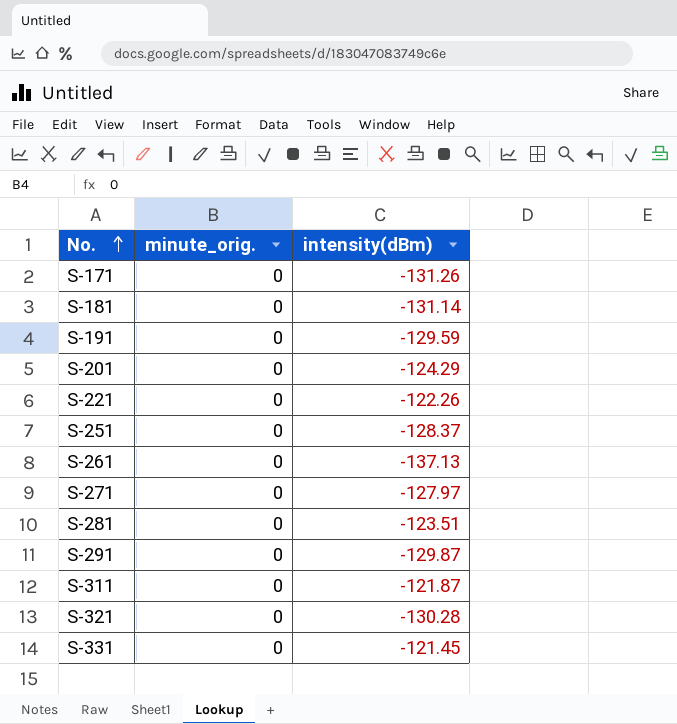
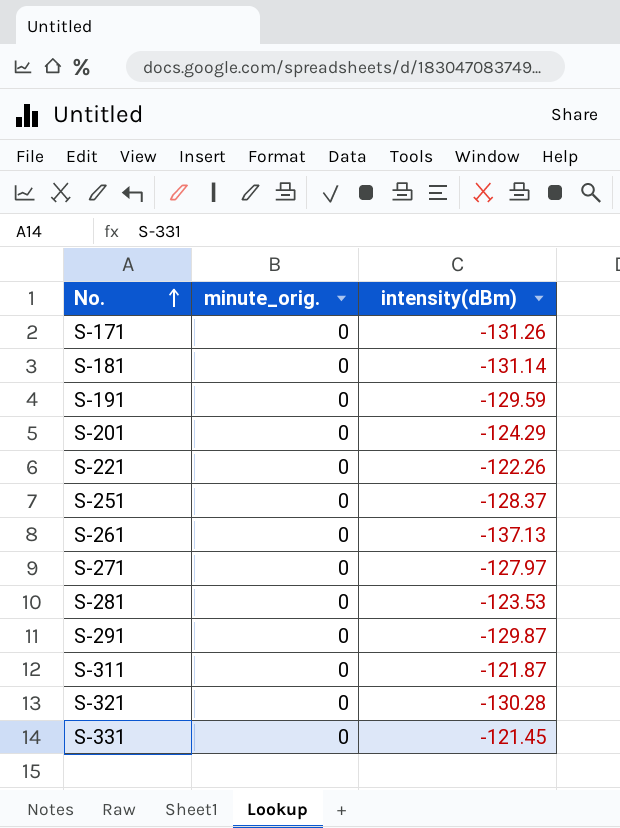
S-281 | intensity(dBm): -123.51 -> -123.53

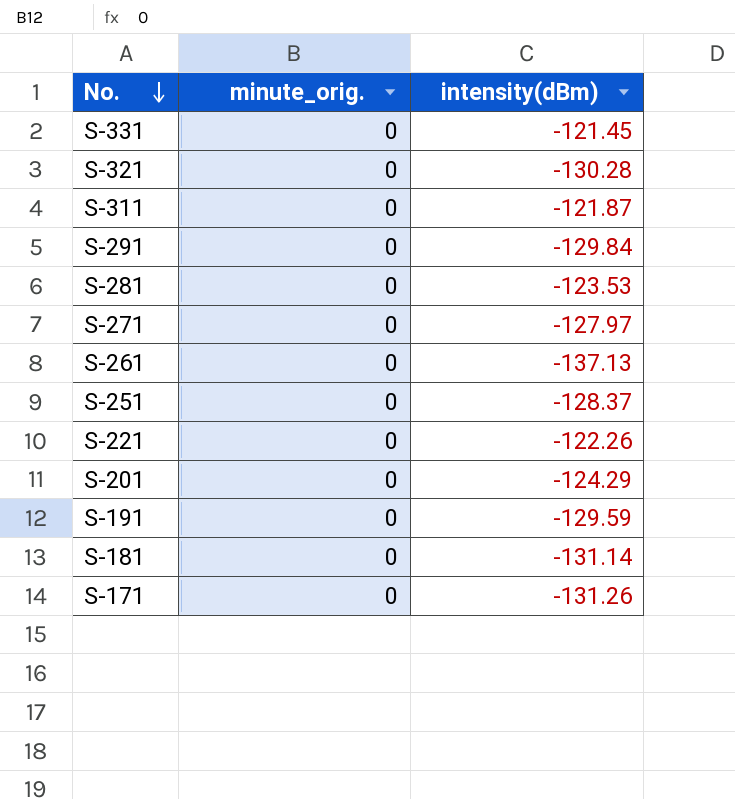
row order: No. ascending -> No. descending
S-291 | intensity(dBm): -129.87 -> -129.84

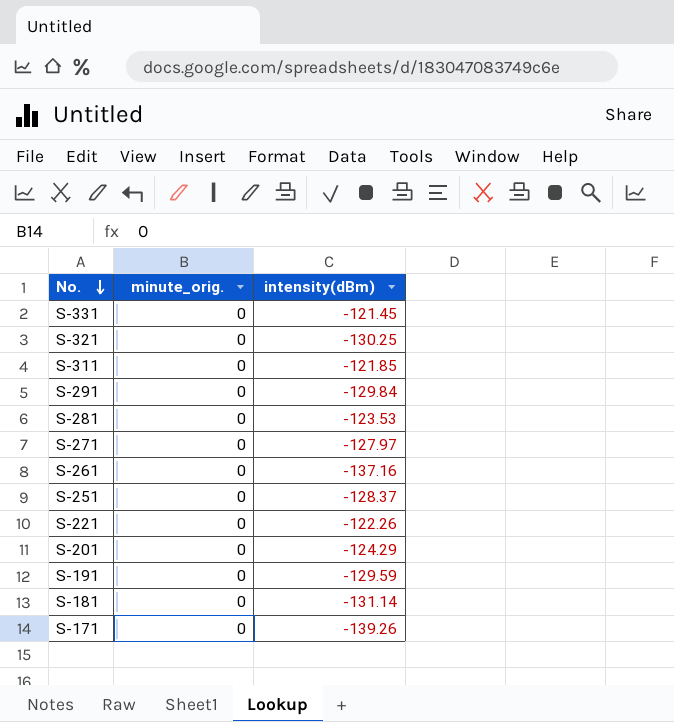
S-321 | intensity(dBm): -130.28 -> -130.25
S-311 | intensity(dBm): -121.87 -> -121.85
S-261 | intensity(dBm): -137.13 -> -137.16
S-171 | intensity(dBm): -131.26 -> -139.26

